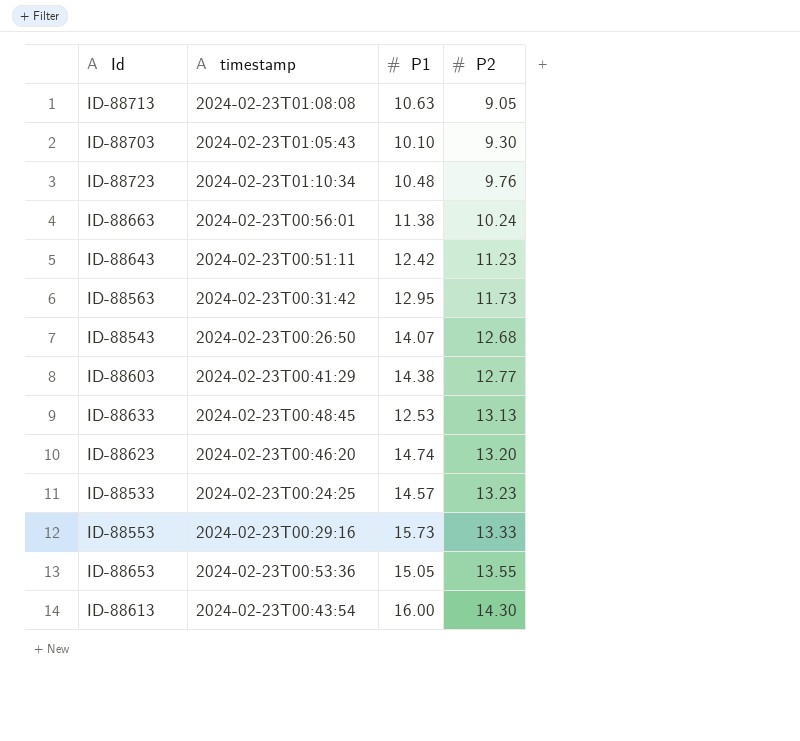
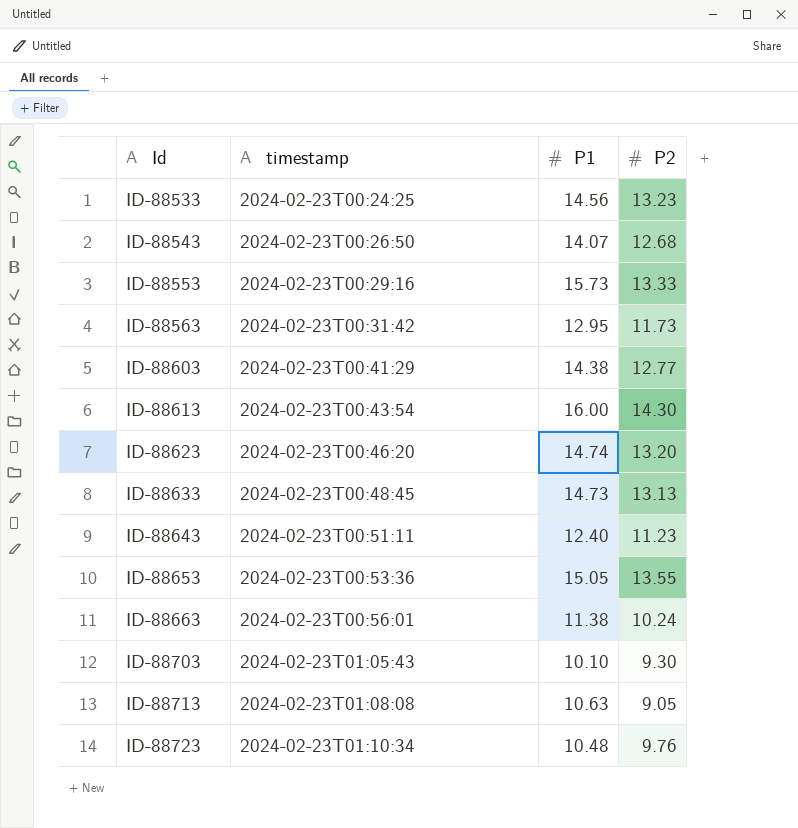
row order: P2 ascending -> Id ascending
ID-88533 | P1: 14.57 -> 14.56
ID-88633 | P1: 12.53 -> 14.73
ID-88643 | P1: 12.42 -> 12.40

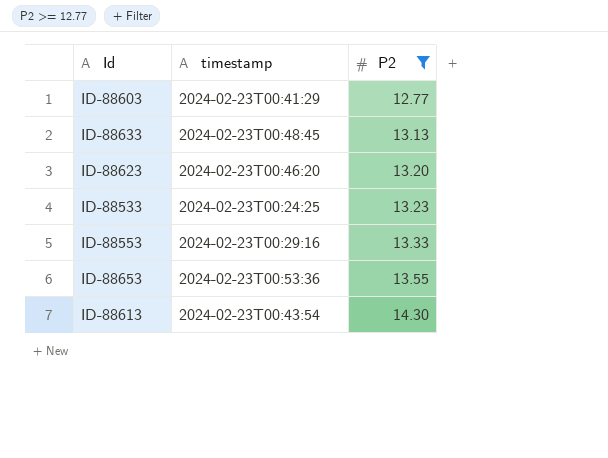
filter: none -> P2 >= 12.77
row order: Id ascending -> P2 ascending
column P1 | position: 3 -> none

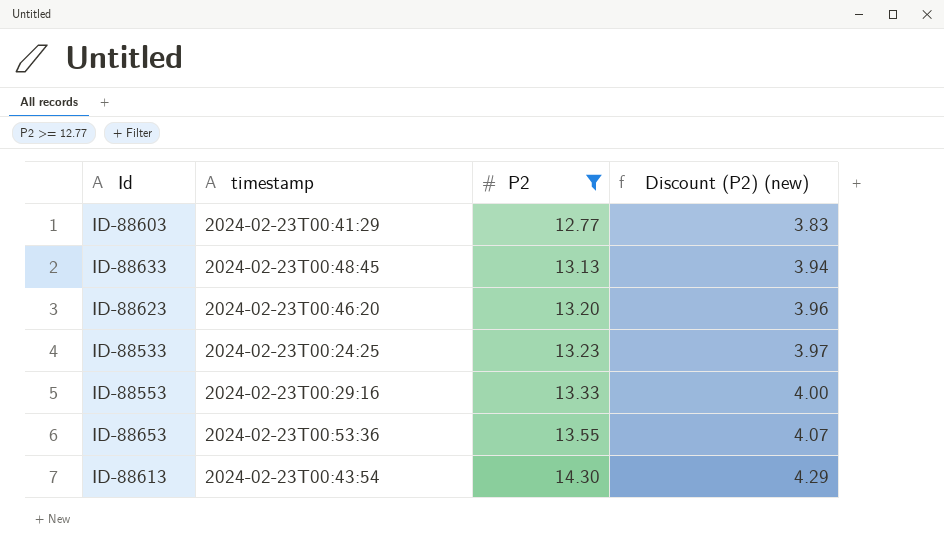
column Discount (P2) (new) | formula: none -> [P2] * 0.3

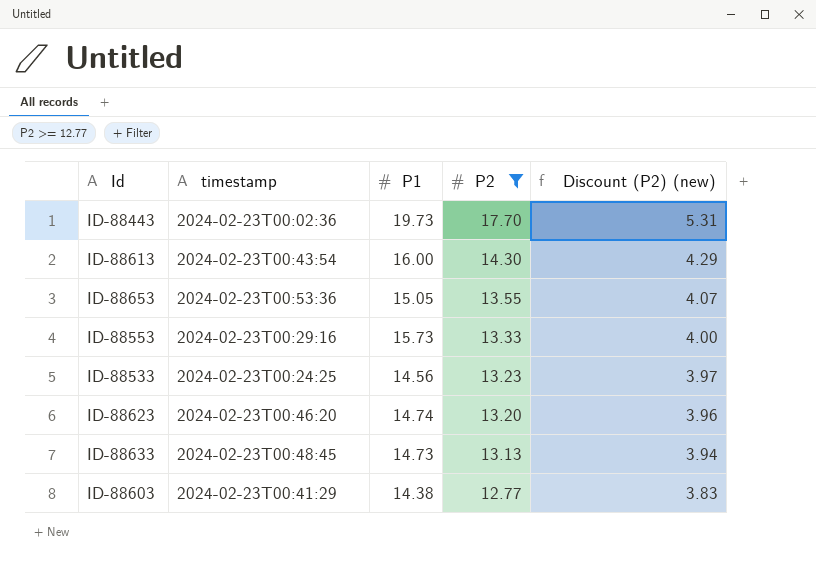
row order: P2 ascending -> P2 descending
column P1 | position: none -> 3
row ID-88443: none -> 2024-02-23T00:02:36 | 19.73 | 17.70 | 5.31

